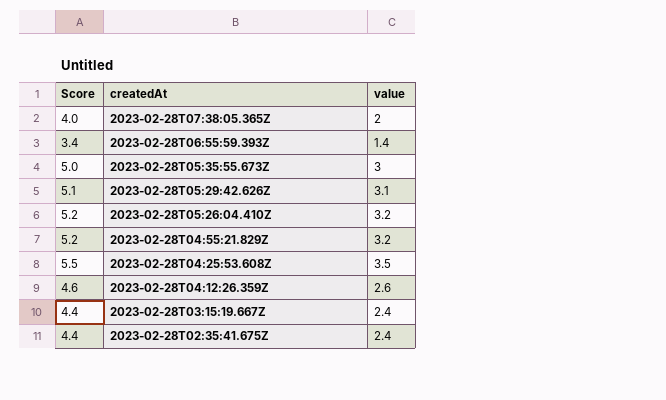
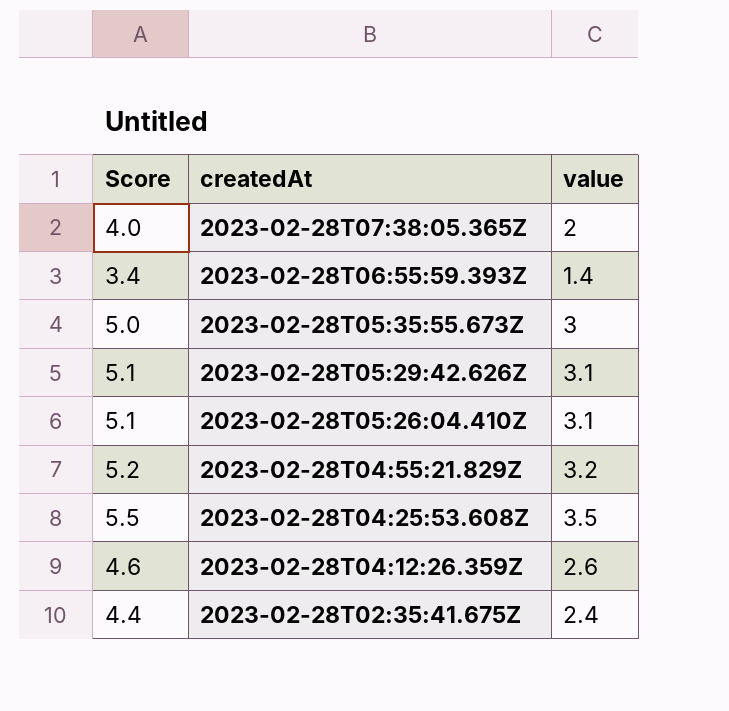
row 2023-02-28T03:15:19.667Z: 4.4 | 2.4 -> none
2023-02-28T05:26:04.410Z | Score: 5.2 -> 5.1
2023-02-28T05:26:04.410Z | value: 3.2 -> 3.1

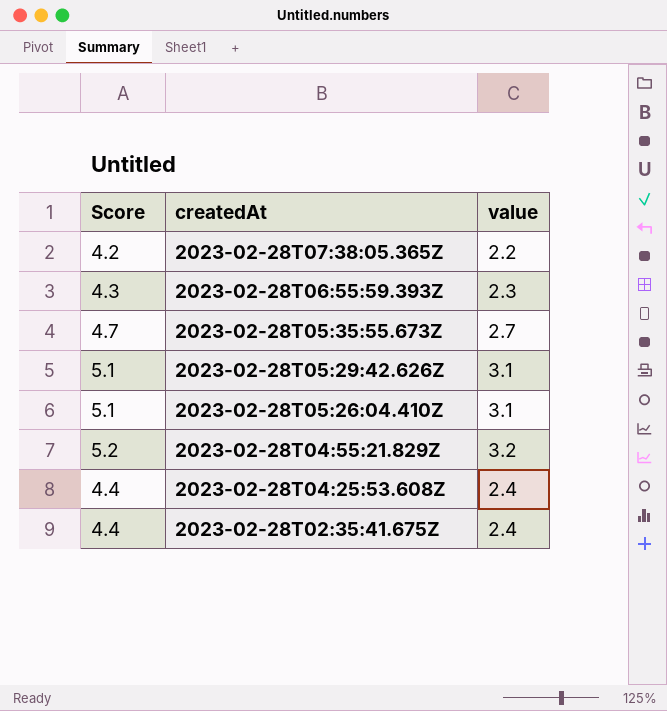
row 2023-02-28T04:12:26.359Z: 4.6 | 2.6 -> none
2023-02-28T07:38:05.365Z | Score: 4.0 -> 4.2
2023-02-28T07:38:05.365Z | value: 2 -> 2.2
2023-02-28T06:55:59.393Z | Score: 3.4 -> 4.3
2023-02-28T06:55:59.393Z | value: 1.4 -> 2.3
2023-02-28T05:35:55.673Z | Score: 5.0 -> 4.7
2023-02-28T05:35:55.673Z | value: 3 -> 2.7
2023-02-28T04:25:53.608Z | Score: 5.5 -> 4.4
2023-02-28T04:25:53.608Z | value: 3.5 -> 2.4

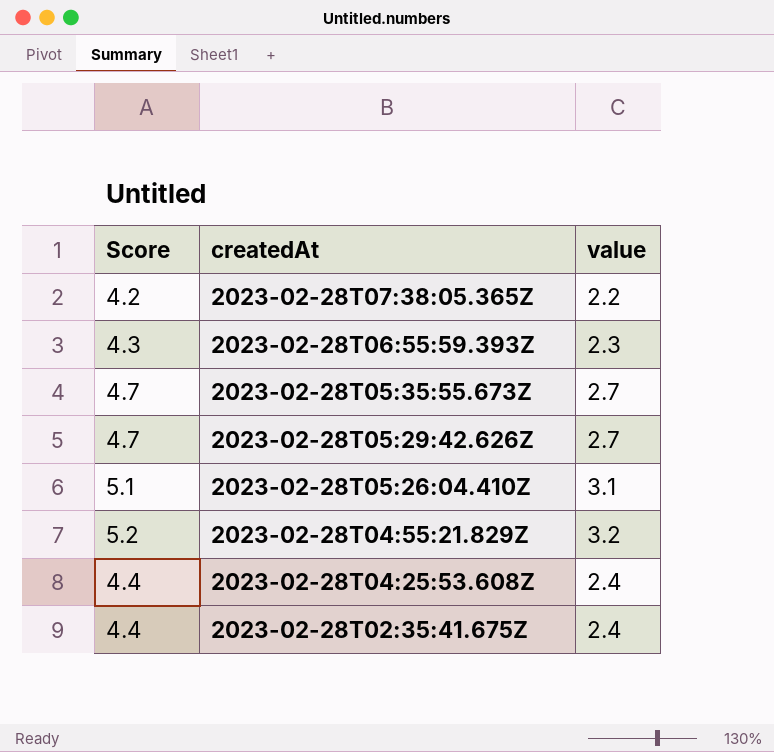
2023-02-28T05:29:42.626Z | Score: 5.1 -> 4.7
2023-02-28T05:29:42.626Z | value: 3.1 -> 2.7

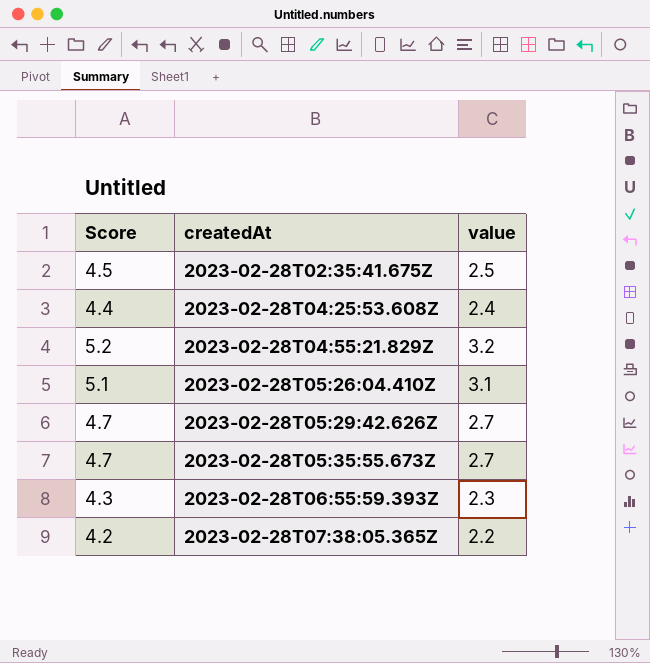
row order: createdAt descending -> createdAt ascending
2023-02-28T02:35:41.675Z | Score: 4.4 -> 4.5
2023-02-28T02:35:41.675Z | value: 2.4 -> 2.5

